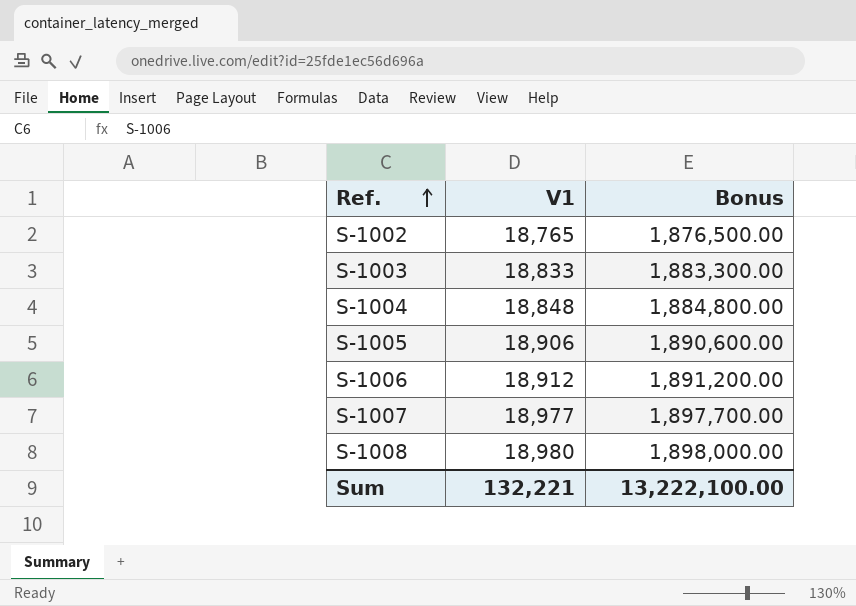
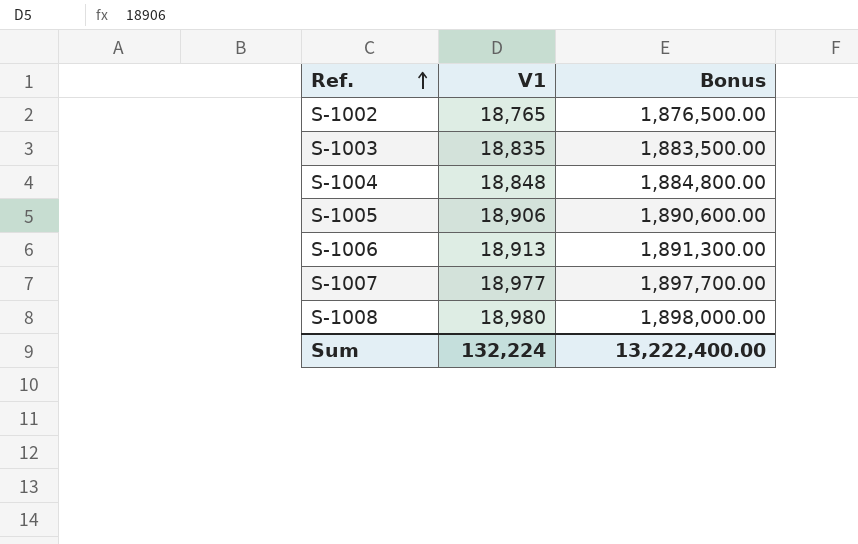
S-1003 | V1: 18,833 -> 18,835
S-1003 | Bonus: 1,883,300.00 -> 1,883,500.00
S-1006 | V1: 18,912 -> 18,913
S-1006 | Bonus: 1,891,200.00 -> 1,891,300.00
Sum | V1: 132,221 -> 132,224
Sum | Bonus: 13,222,100.00 -> 13,222,400.00

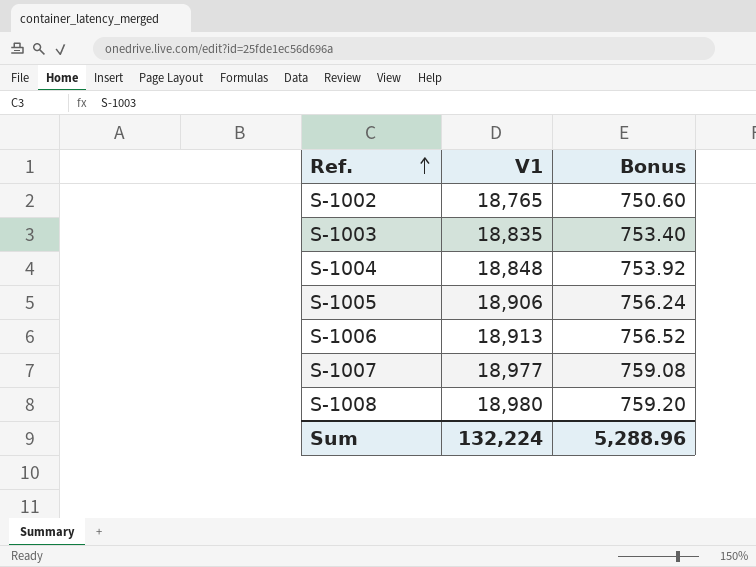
column Bonus | formula: [V1] * 100 -> [V1] * 0.04
Sum | Bonus: 13,222,400.00 -> 5,288.96

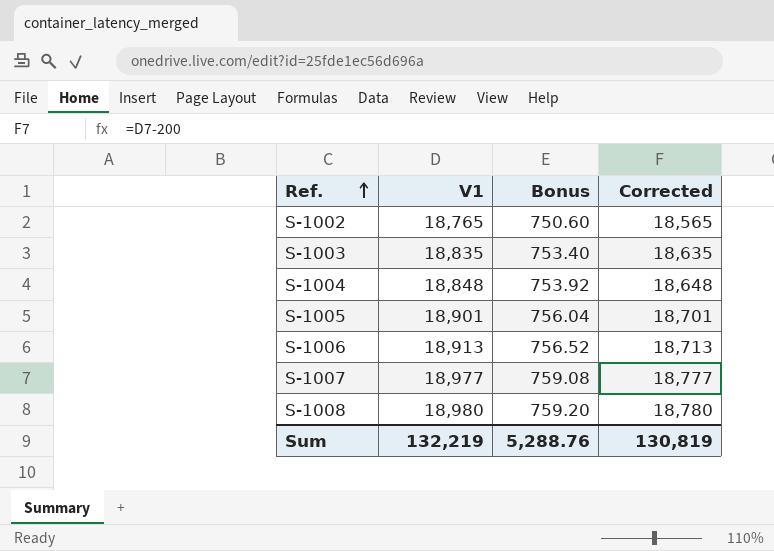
column Corrected | formula: none -> [V1] - 200
S-1005 | V1: 18,906 -> 18,901
S-1005 | Bonus: 756.24 -> 756.04
Sum | V1: 132,224 -> 132,219
Sum | Bonus: 5,288.96 -> 5,288.76

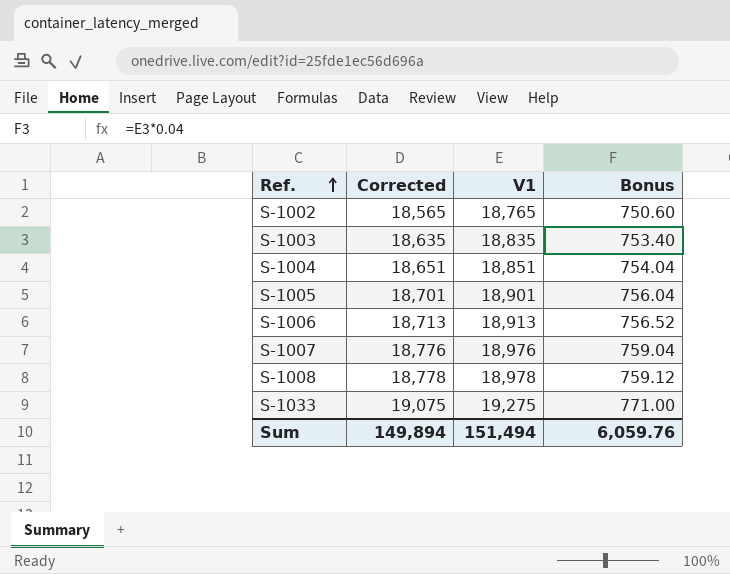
column Corrected | position: 4 -> 2
S-1004 | Corrected: 18,648 -> 18,651
S-1004 | V1: 18,848 -> 18,851
S-1004 | Bonus: 753.92 -> 754.04
S-1007 | Corrected: 18,777 -> 18,776
S-1007 | V1: 18,977 -> 18,976
S-1007 | Bonus: 759.08 -> 759.04
S-1008 | Corrected: 18,780 -> 18,778
S-1008 | V1: 18,980 -> 18,978
S-1008 | Bonus: 759.20 -> 759.12
row S-1033: none -> 19,075 | 19,275 | 771.00
Sum | Corrected: 130,819 -> 149,894
Sum | V1: 132,219 -> 151,494
Sum | Bonus: 5,288.76 -> 6,059.76

